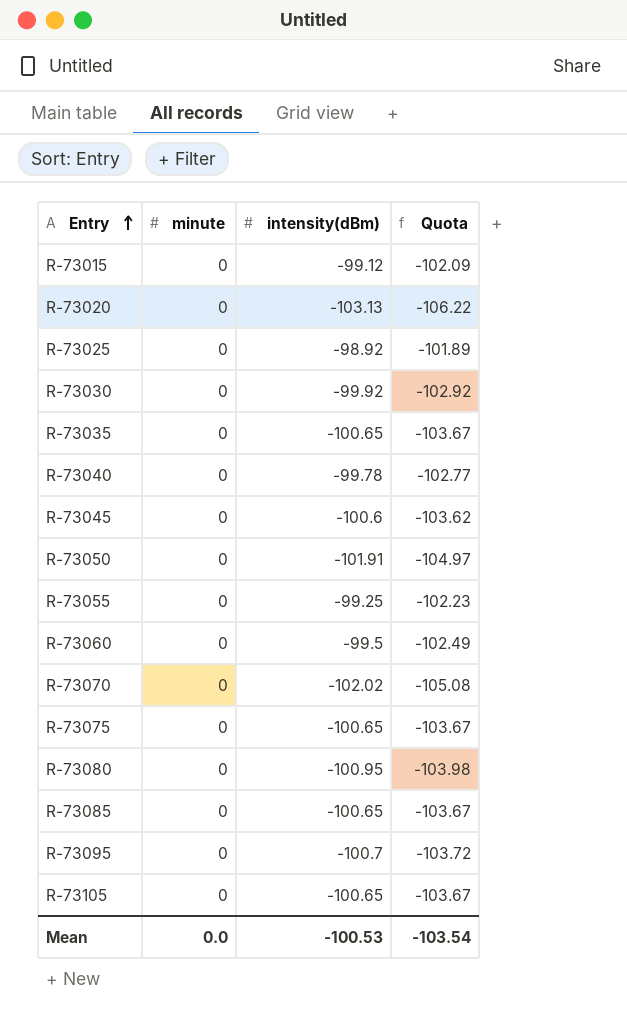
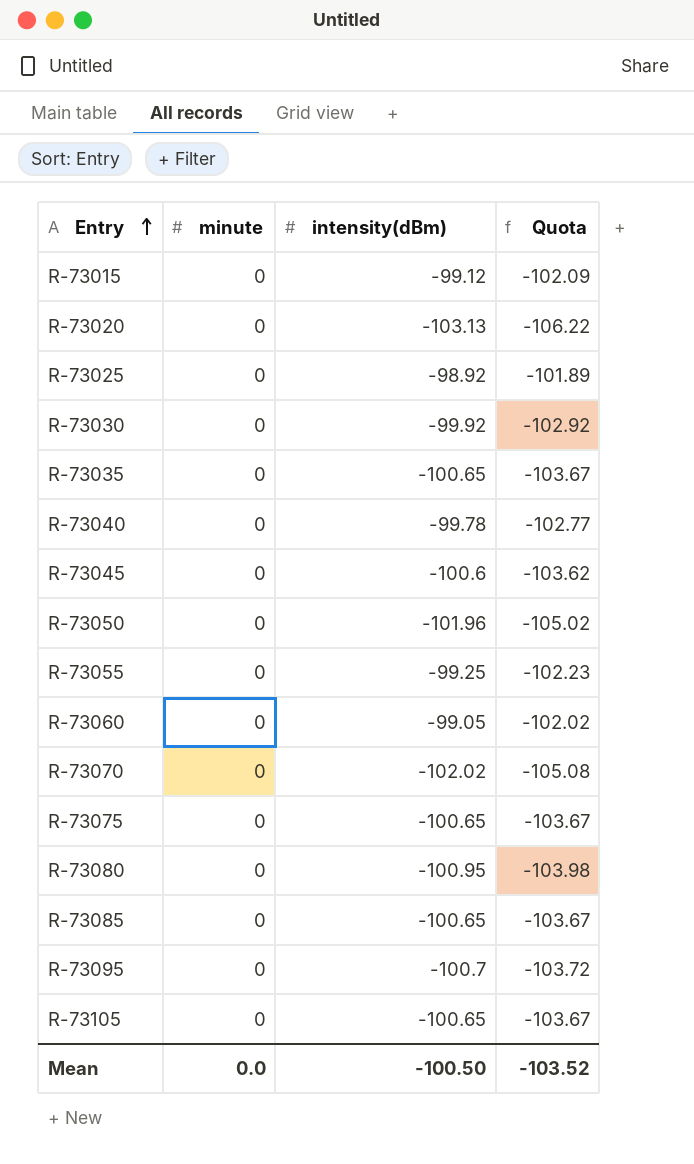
R-73050 | intensity(dBm): -101.91 -> -101.96
R-73050 | Quota: -104.97 -> -105.02
R-73060 | intensity(dBm): -99.5 -> -99.05
R-73060 | Quota: -102.49 -> -102.02
Mean | intensity(dBm): -100.53 -> -100.50
Mean | Quota: -103.54 -> -103.52

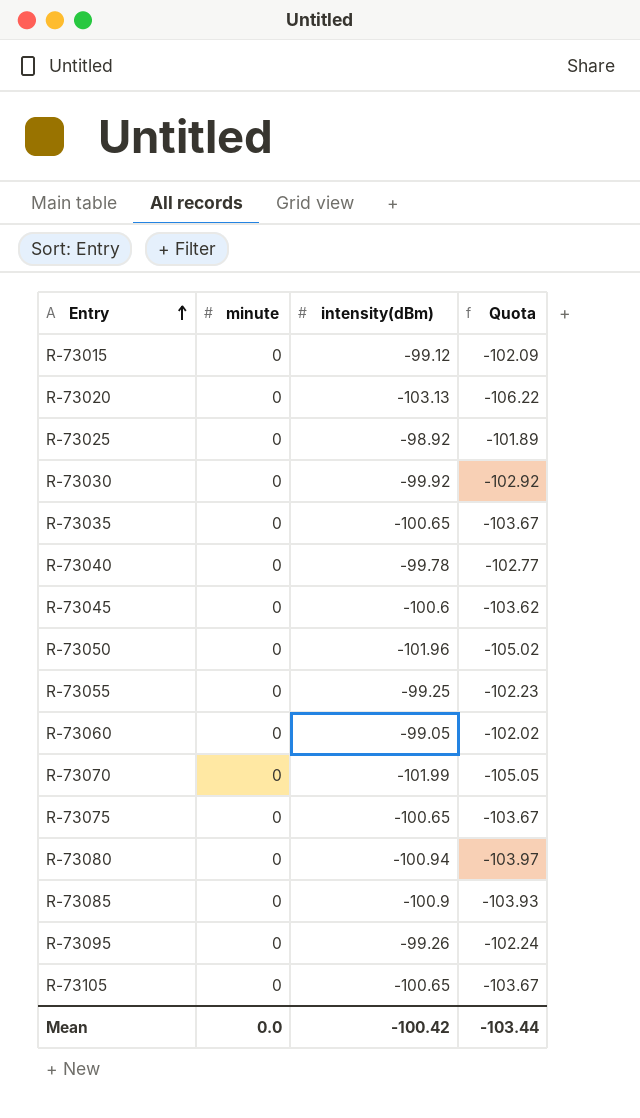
R-73070 | intensity(dBm): -102.02 -> -101.99
R-73070 | Quota: -105.08 -> -105.05
R-73080 | intensity(dBm): -100.95 -> -100.94
R-73080 | Quota: -103.98 -> -103.97
R-73085 | intensity(dBm): -100.65 -> -100.9
R-73085 | Quota: -103.67 -> -103.93
R-73095 | intensity(dBm): -100.7 -> -99.26
R-73095 | Quota: -103.72 -> -102.24
Mean | intensity(dBm): -100.50 -> -100.42
Mean | Quota: -103.52 -> -103.44

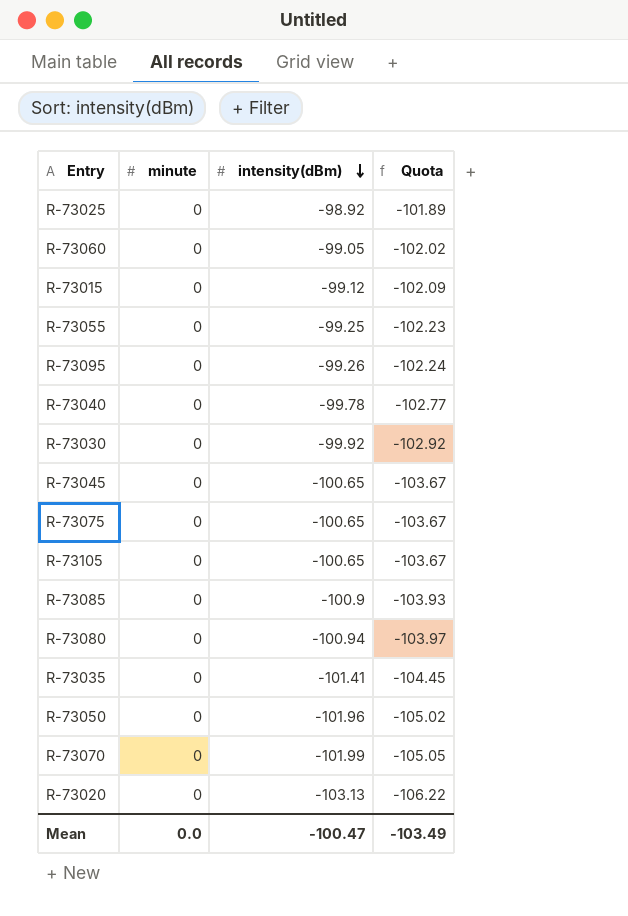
row order: Entry ascending -> intensity(dBm) descending
R-73045 | intensity(dBm): -100.6 -> -100.65
R-73045 | Quota: -103.62 -> -103.67
R-73035 | intensity(dBm): -100.65 -> -101.41
R-73035 | Quota: -103.67 -> -104.45
Mean | intensity(dBm): -100.42 -> -100.47
Mean | Quota: -103.44 -> -103.49

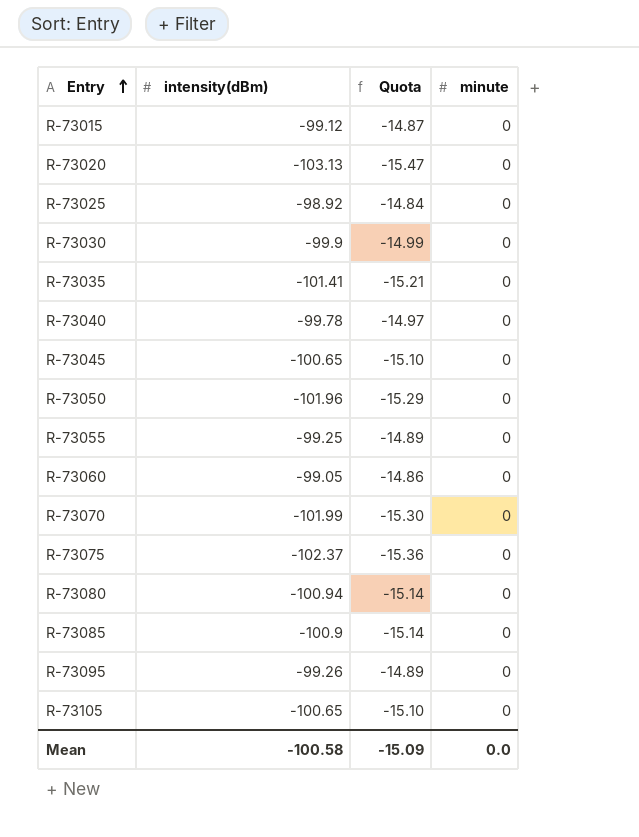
row order: intensity(dBm) descending -> Entry ascending
column Quota | formula: [intensity(dBm)] * 1.03 -> [intensity(dBm)] * 0.15
column minute | position: 2 -> 4
R-73030 | intensity(dBm): -99.92 -> -99.9
R-73075 | intensity(dBm): -100.65 -> -102.37
Mean | intensity(dBm): -100.47 -> -100.58
Mean | Quota: -103.49 -> -15.09

